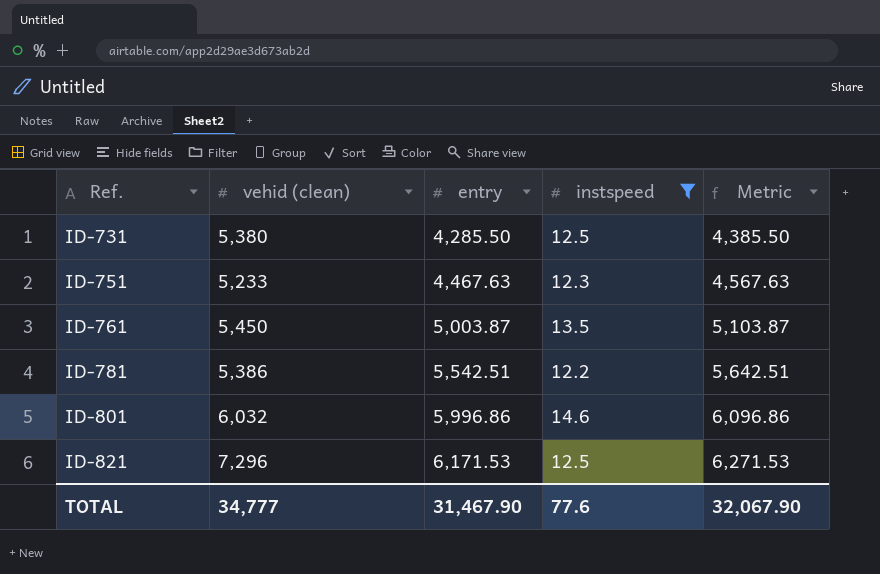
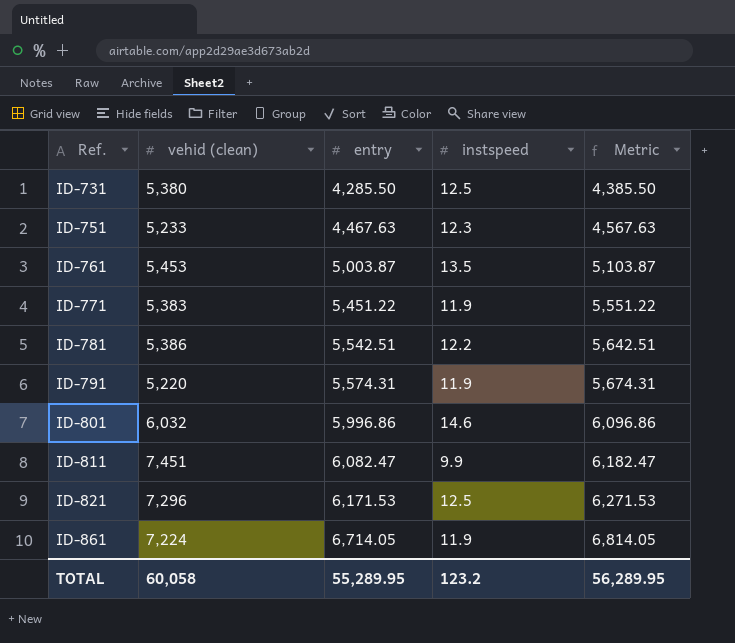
filter: instspeed >= 12.2 -> none
ID-761 | vehid (clean): 5,450 -> 5,453
TOTAL | vehid (clean): 34,777 -> 60,058
TOTAL | entry: 31,467.90 -> 55,289.95
TOTAL | instspeed: 77.6 -> 123.2
TOTAL | Metric: 32,067.90 -> 56,289.95

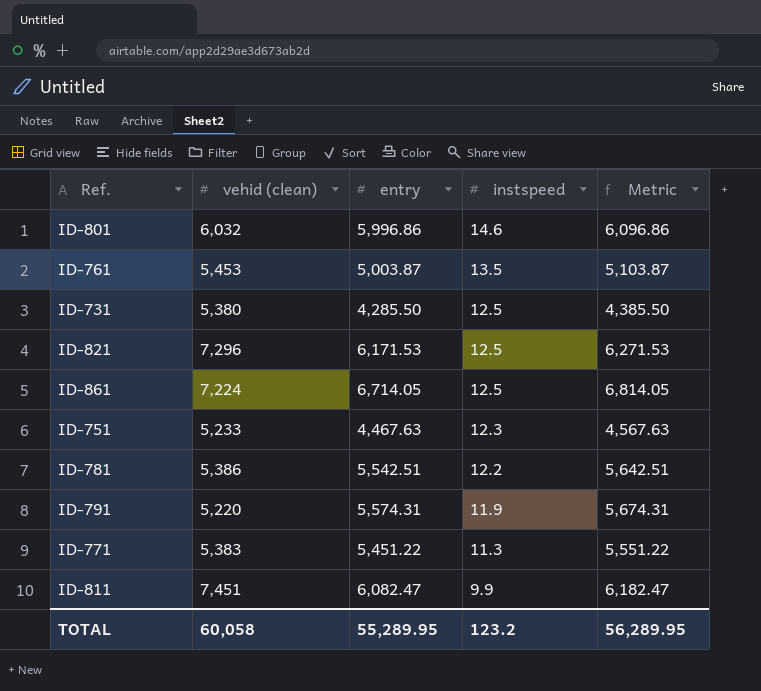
row order: Ref. ascending -> instspeed descending
ID-861 | instspeed: 11.9 -> 12.5
ID-771 | instspeed: 11.9 -> 11.3

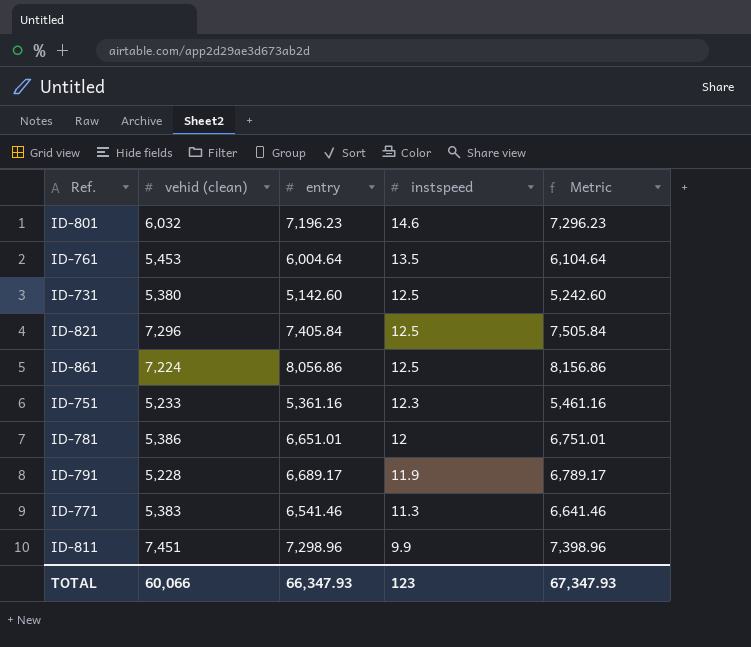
ID-801 | entry: 5,996.86 -> 7,196.23
ID-801 | Metric: 6,096.86 -> 7,296.23
ID-761 | entry: 5,003.87 -> 6,004.64
ID-761 | Metric: 5,103.87 -> 6,104.64
ID-731 | entry: 4,285.50 -> 5,142.60
ID-731 | Metric: 4,385.50 -> 5,242.60
ID-821 | entry: 6,171.53 -> 7,405.84
ID-821 | Metric: 6,271.53 -> 7,505.84
ID-861 | entry: 6,714.05 -> 8,056.86
ID-861 | Metric: 6,814.05 -> 8,156.86
ID-751 | entry: 4,467.63 -> 5,361.16
ID-751 | Metric: 4,567.63 -> 5,461.16
ID-781 | entry: 5,542.51 -> 6,651.01
ID-781 | instspeed: 12.2 -> 12
ID-781 | Metric: 5,642.51 -> 6,751.01
ID-791 | vehid (clean): 5,220 -> 5,228
ID-791 | entry: 5,574.31 -> 6,689.17
ID-791 | Metric: 5,674.31 -> 6,789.17
ID-771 | entry: 5,451.22 -> 6,541.46
ID-771 | Metric: 5,551.22 -> 6,641.46
ID-811 | entry: 6,082.47 -> 7,298.96
ID-811 | Metric: 6,182.47 -> 7,398.96
TOTAL | vehid (clean): 60,058 -> 60,066
TOTAL | entry: 55,289.95 -> 66,347.93
TOTAL | instspeed: 123.2 -> 123
TOTAL | Metric: 56,289.95 -> 67,347.93

